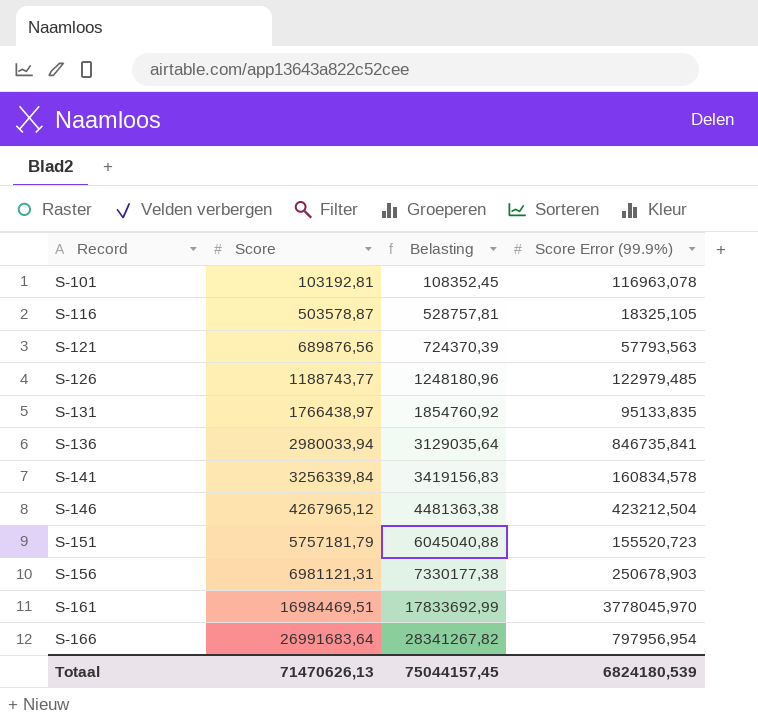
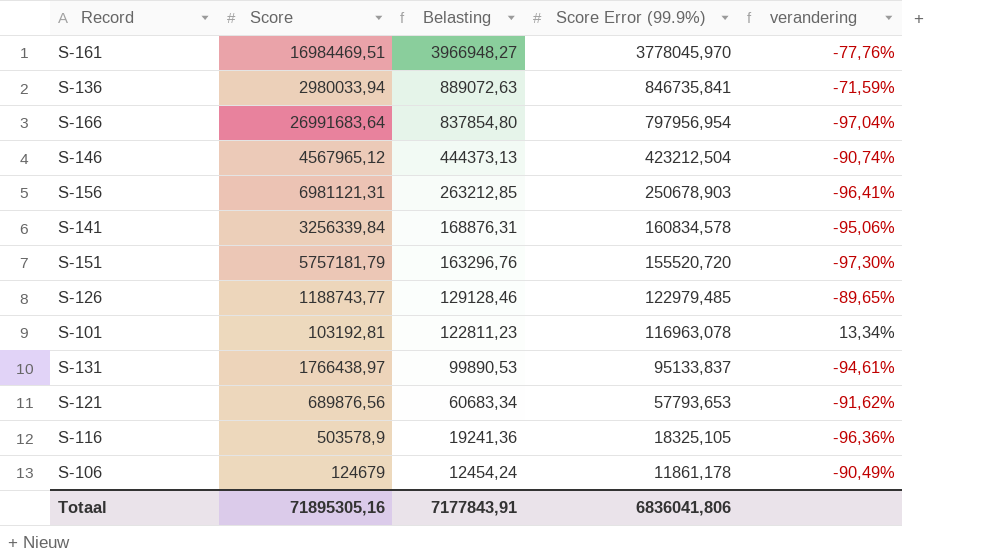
row order: Record ascending -> Belasting descending
column Belasting | formula: [Score] * 1,05 -> [Score Error (99.9%)] * 1,05
column verandering | formula: none -> ([Score Error (99.9%)] - [Score]) / [Score]
S-146 | Score: 4267965,12 -> 4567965,12
S-151 | Score Error (99.9%): 155520,723 -> 155520,720
S-131 | Score Error (99.9%): 95133,835 -> 95133,837
S-121 | Score Error (99.9%): 57793,563 -> 57793,653
S-116 | Score: 503578,87 -> 503578,9
row S-106: none -> 124679 | 12454,24 | 11861,178 | -90,49%
Totaal | Score: 71470626,13 -> 71895305,16
Totaal | Belasting: 75044157,45 -> 7177843,91
Totaal | Score Error (99.9%): 6824180,539 -> 6836041,806

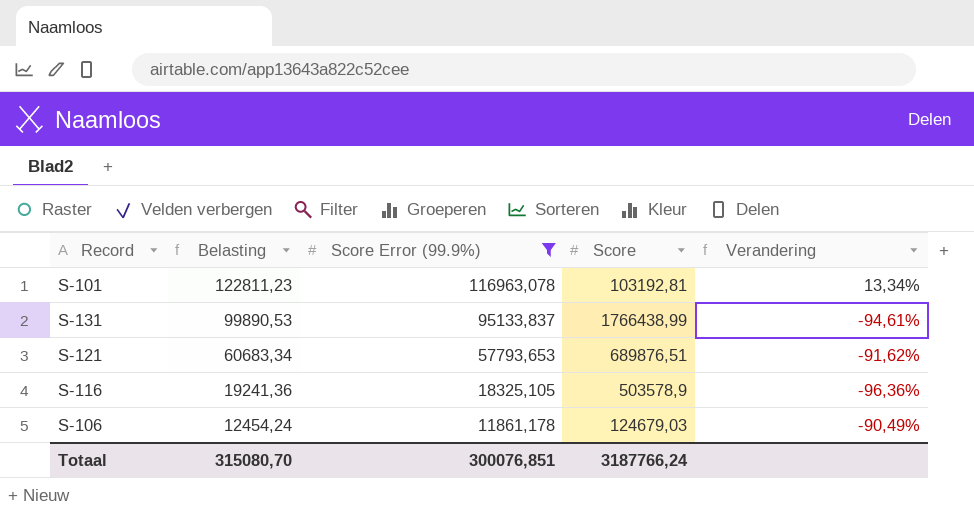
filter: none -> Score Error (99.9%) <= 116963,078
column Score | position: 2 -> 4
column name: verandering -> Verandering
S-131 | Score: 1766438,97 -> 1766438,99
S-121 | Score: 689876,56 -> 689876,51
S-106 | Score: 124679 -> 124679,03
Totaal | Belasting: 7177843,91 -> 315080,70
Totaal | Score Error (99.9%): 6836041,806 -> 300076,851
Totaal | Score: 71895305,16 -> 3187766,24

